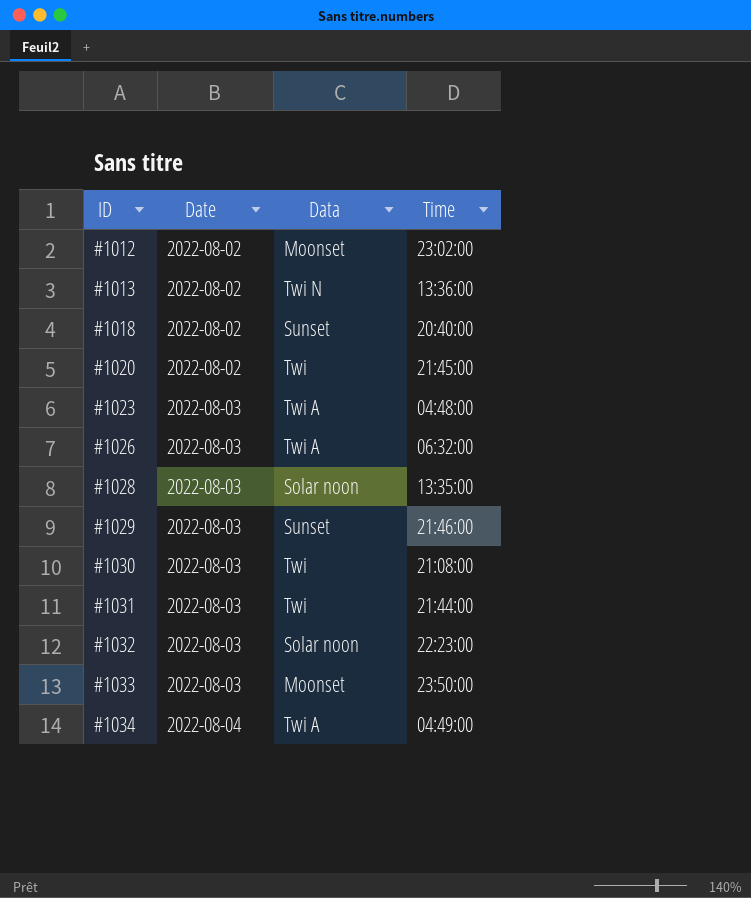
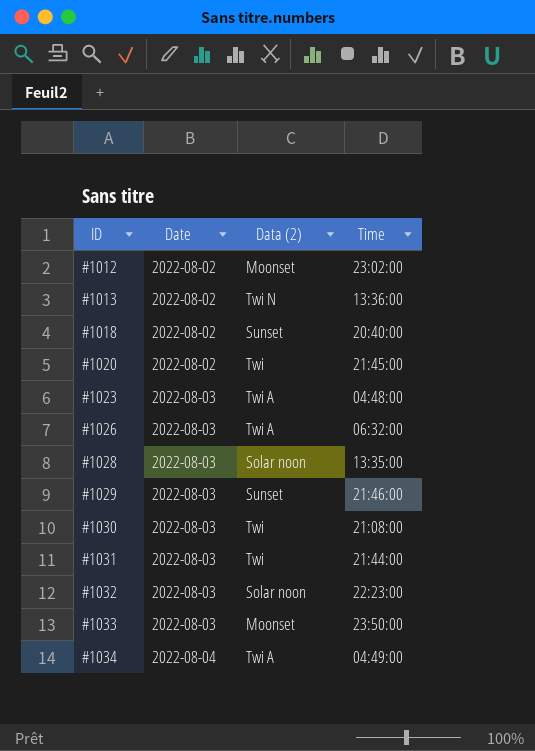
column name: Data -> Data (2)

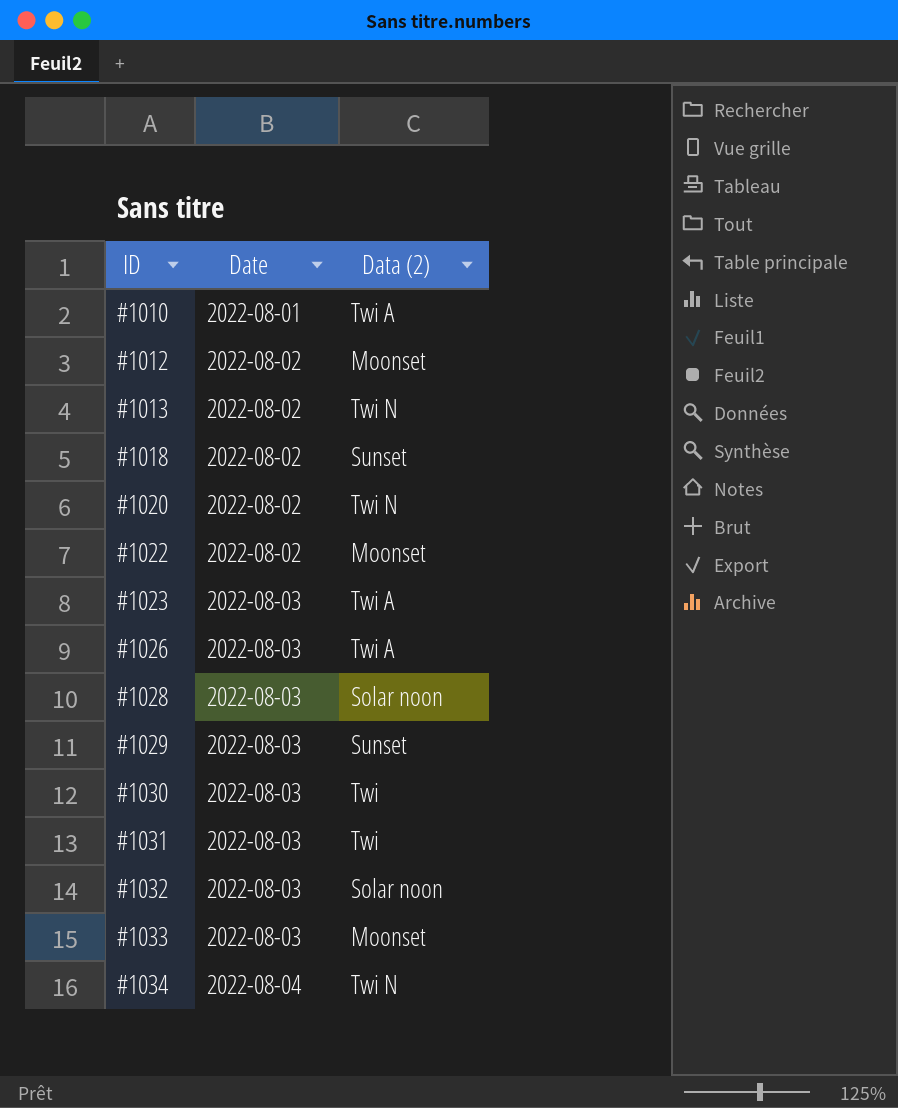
column Time | position: 4 -> none
row #1010: none -> 2022-08-01 | Twi A
#1020 | Data (2): Twi -> Twi N
row #1022: none -> 2022-08-02 | Moonset
#1034 | Data (2): Twi A -> Twi N

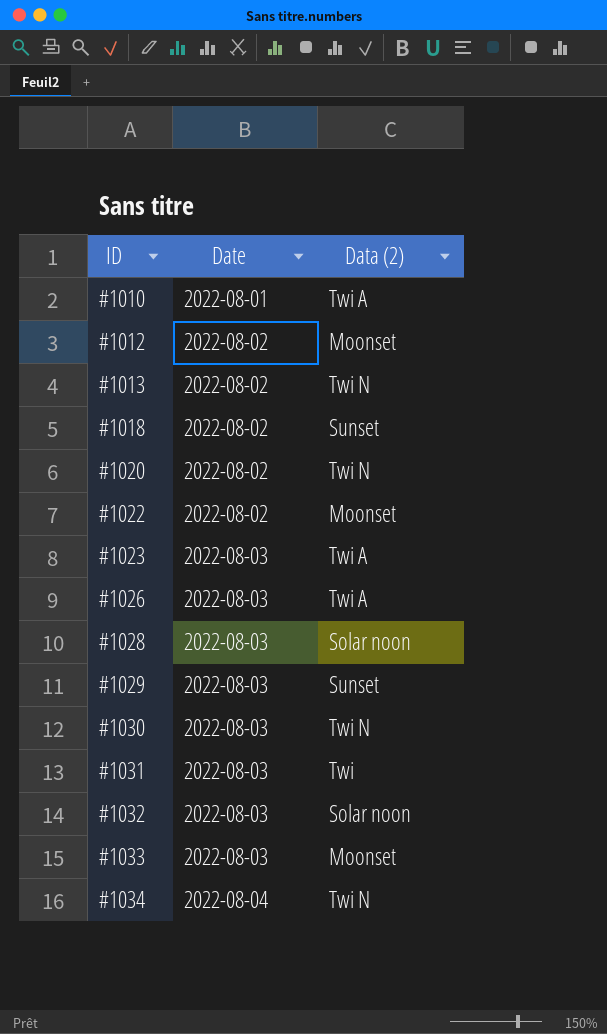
#1030 | Data (2): Twi -> Twi N

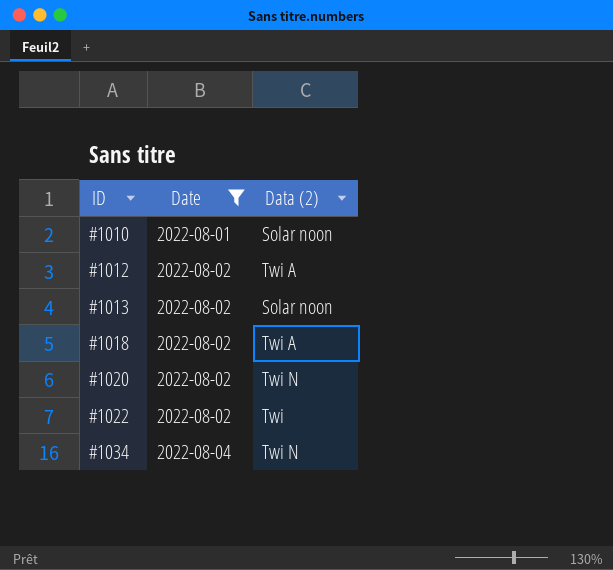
filter: none -> Date != 2022-08-03
#1010 | Data (2): Twi A -> Solar noon
#1012 | Data (2): Moonset -> Twi A
#1013 | Data (2): Twi N -> Solar noon
#1018 | Data (2): Sunset -> Twi A
#1022 | Data (2): Moonset -> Twi

